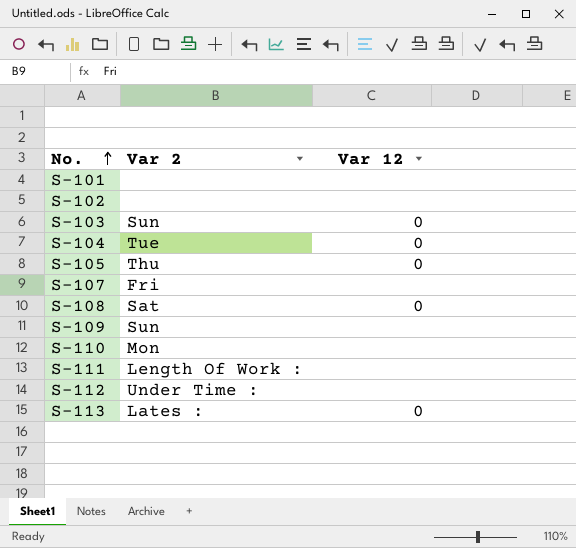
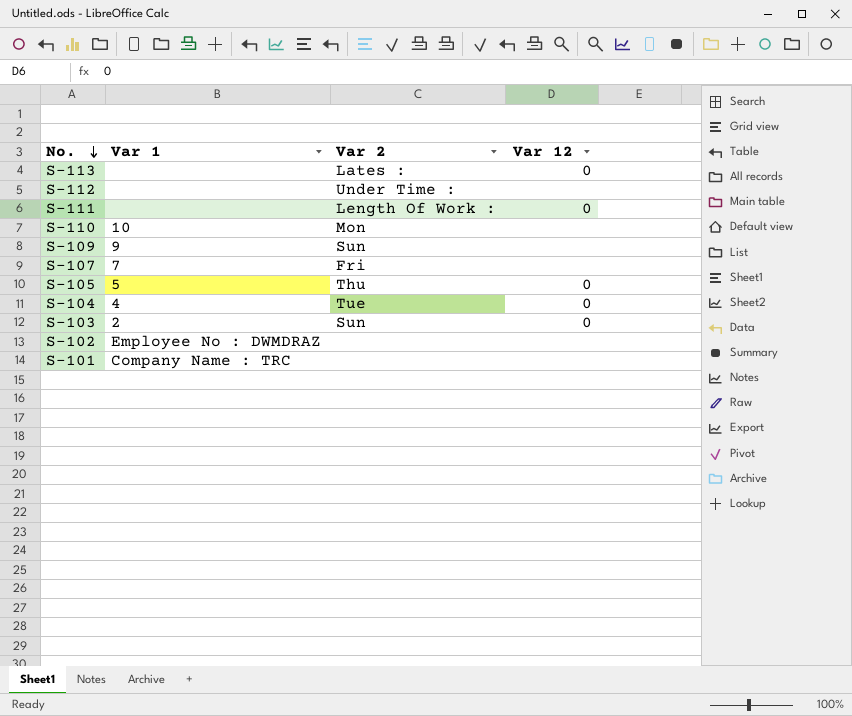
row order: No. ascending -> No. descending
column Var 1 | position: none -> 2
row S-108: Sat | 0 -> none
S-111 | Var 12: none -> 0

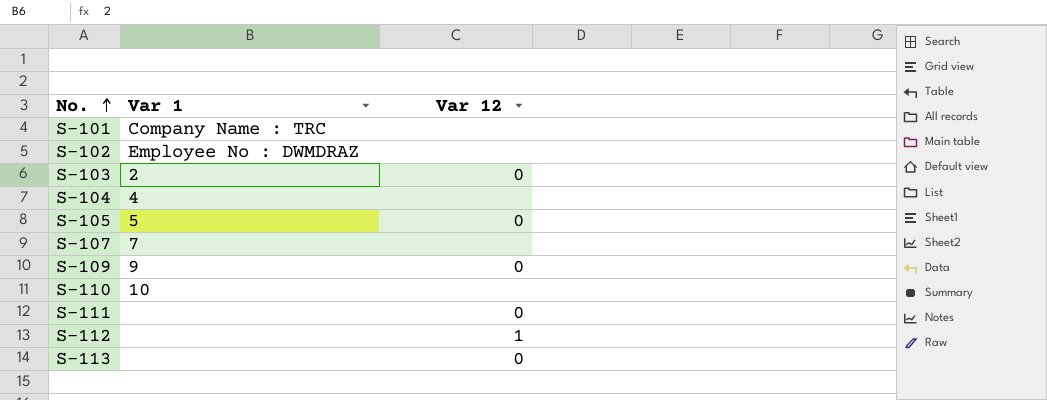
row order: No. descending -> No. ascending
column Var 2 | position: 3 -> none
S-104 | Var 12: 0 -> none
S-109 | Var 12: none -> 0
S-112 | Var 12: none -> 1

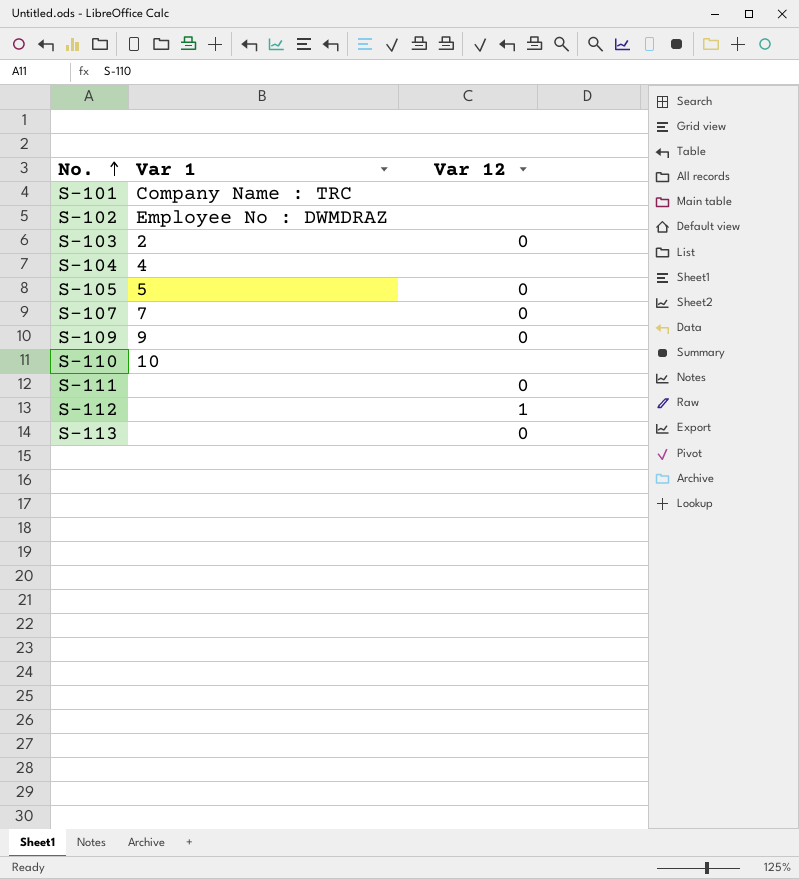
S-107 | Var 12: none -> 0

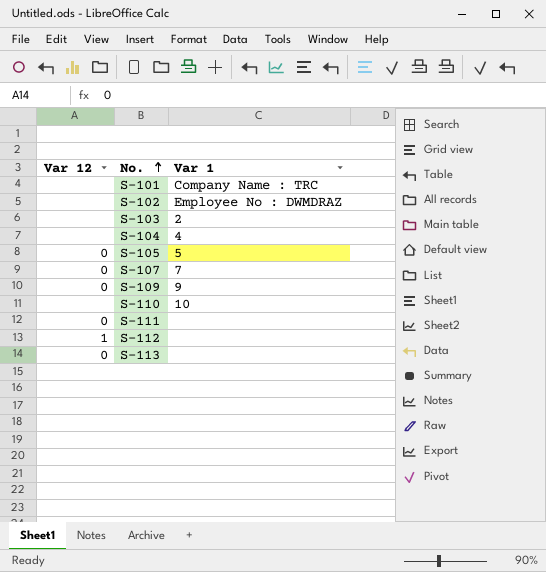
column Var 12 | position: 3 -> 1
S-103 | Var 12: 0 -> none

